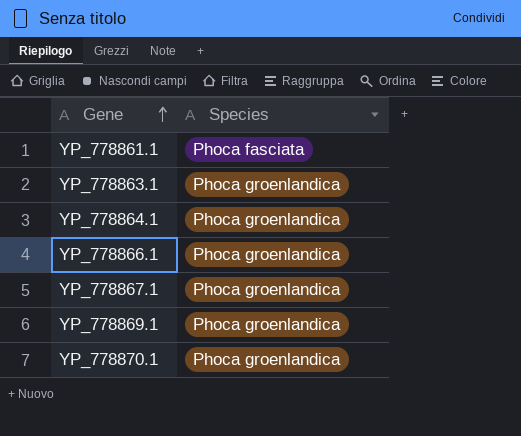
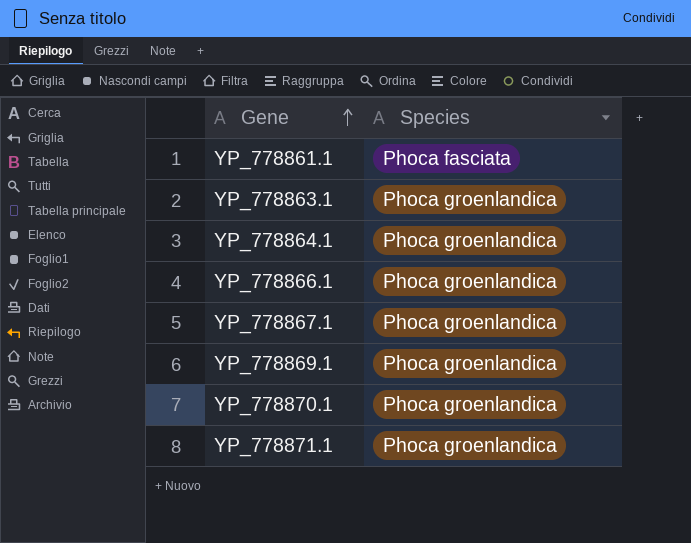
row YP_778871.1: none -> Phoca groenlandica

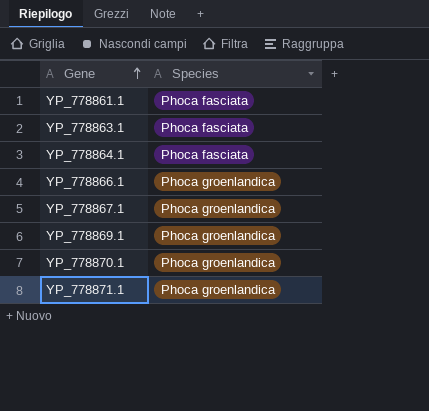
YP_778863.1 | Species: Phoca groenlandica -> Phoca fasciata
YP_778864.1 | Species: Phoca groenlandica -> Phoca fasciata

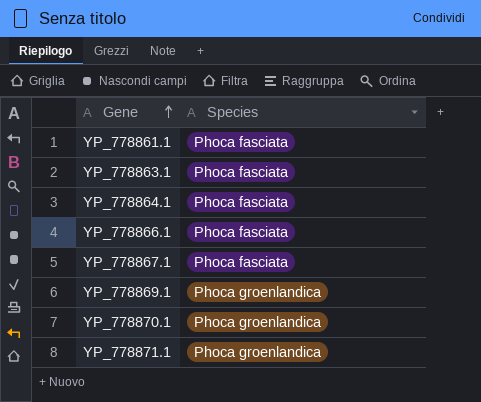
YP_778866.1 | Species: Phoca groenlandica -> Phoca fasciata
YP_778867.1 | Species: Phoca groenlandica -> Phoca fasciata

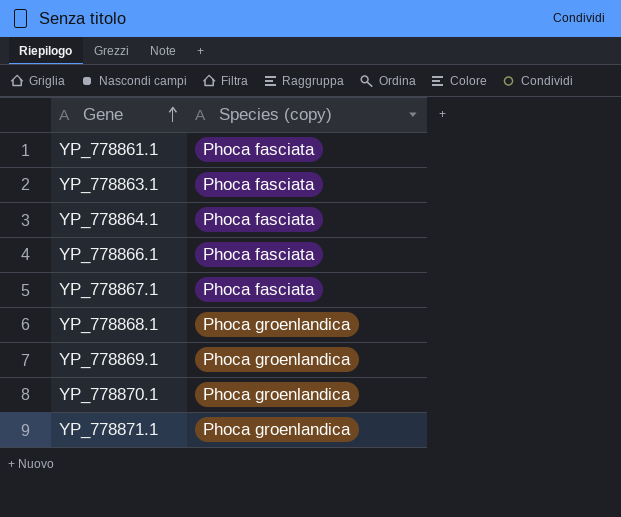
column name: Species -> Species (copy)
row YP_778868.1: none -> Phoca groenlandica

